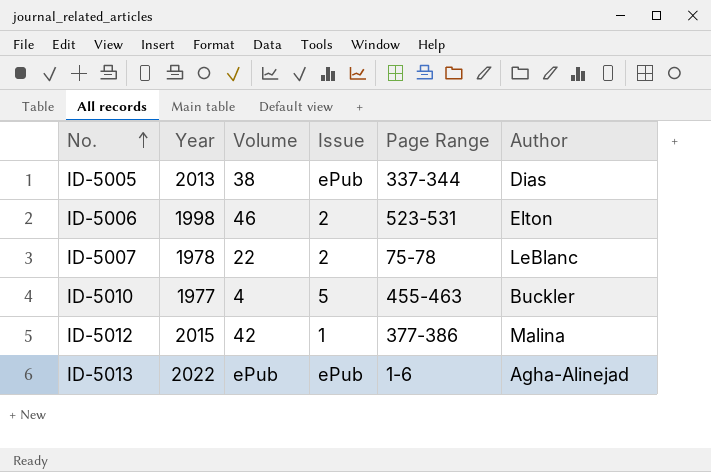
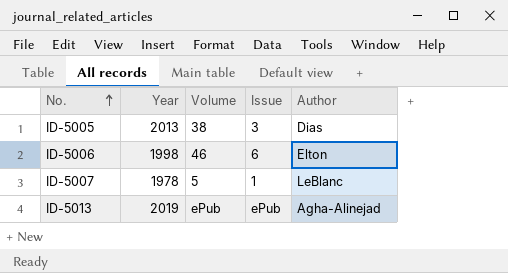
column Page Range | position: 5 -> none
row ID-5010: 1977 | 4 | 5 | 455-463 | Buckler -> none
row ID-5012: 2015 | 42 | 1 | 377-386 | Malina -> none
ID-5005 | Issue: ePub -> 3
ID-5006 | Issue: 2 -> 6
ID-5007 | Volume: 22 -> 5
ID-5007 | Issue: 2 -> 1
ID-5013 | Year: 2022 -> 2019

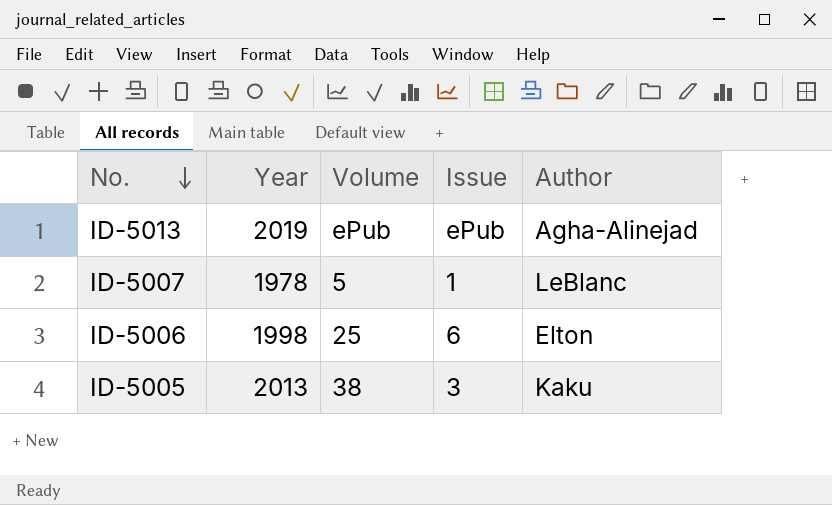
row order: No. ascending -> No. descending
ID-5006 | Volume: 46 -> 25
ID-5005 | Author: Dias -> Kaku

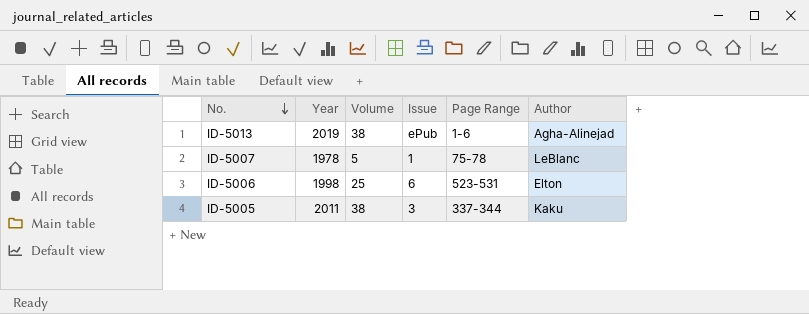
column Page Range | position: none -> 5
ID-5013 | Volume: ePub -> 38
ID-5005 | Year: 2013 -> 2011

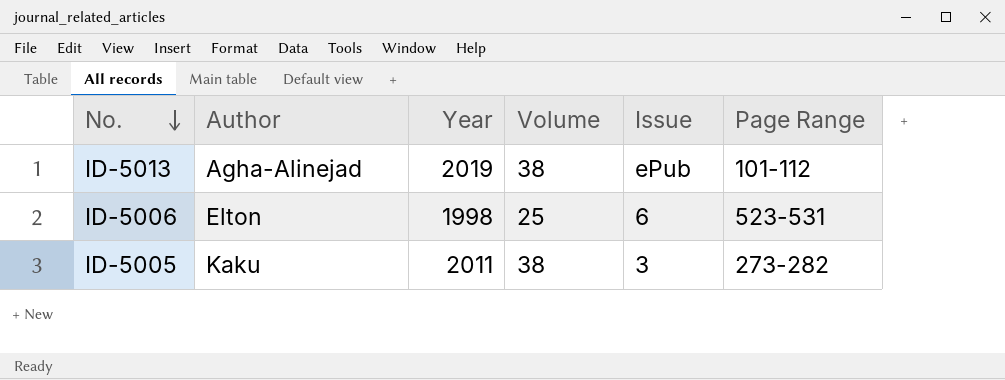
column Author | position: 6 -> 2
row ID-5007: 1978 | 5 | 1 | 75-78 | LeBlanc -> none
ID-5013 | Page Range: 1-6 -> 101-112
ID-5005 | Page Range: 337-344 -> 273-282

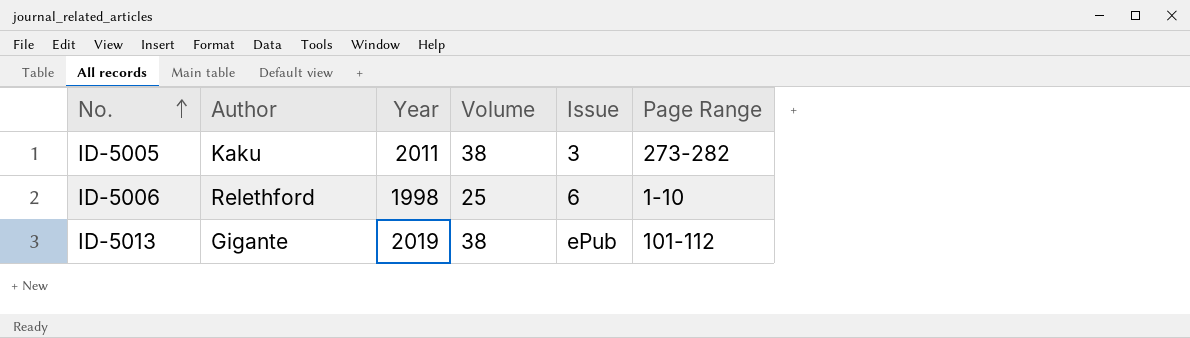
row order: No. descending -> No. ascending
ID-5006 | Author: Elton -> Relethford
ID-5006 | Page Range: 523-531 -> 1-10
ID-5013 | Author: Agha-Alinejad -> Gigante

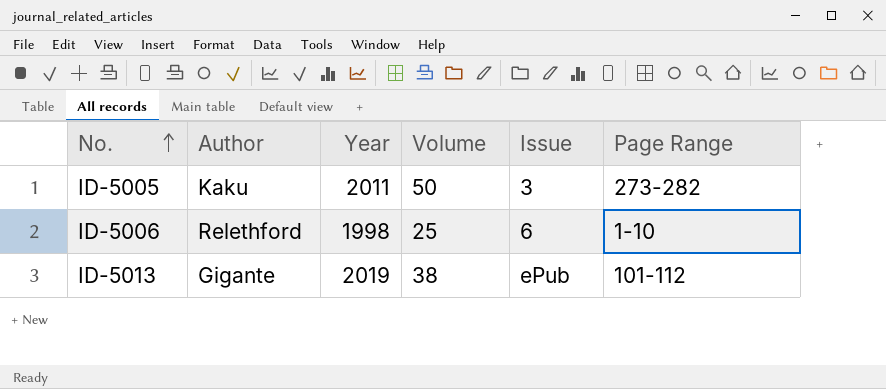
ID-5005 | Volume: 38 -> 50

